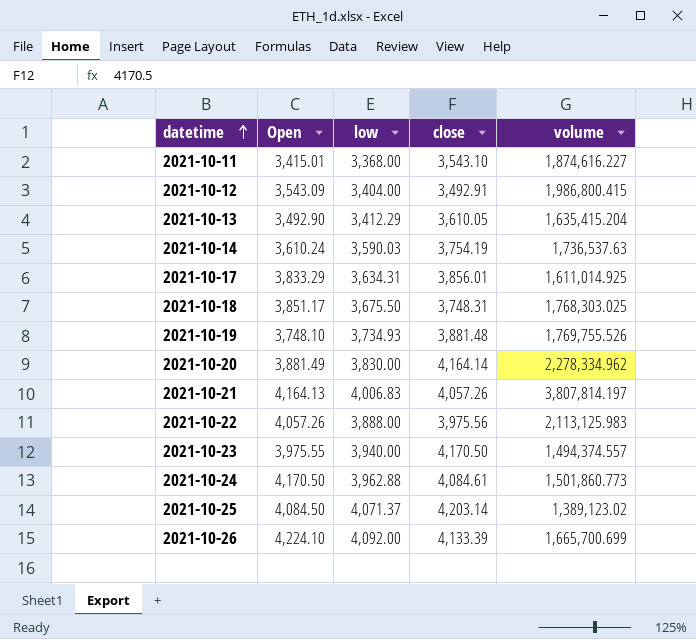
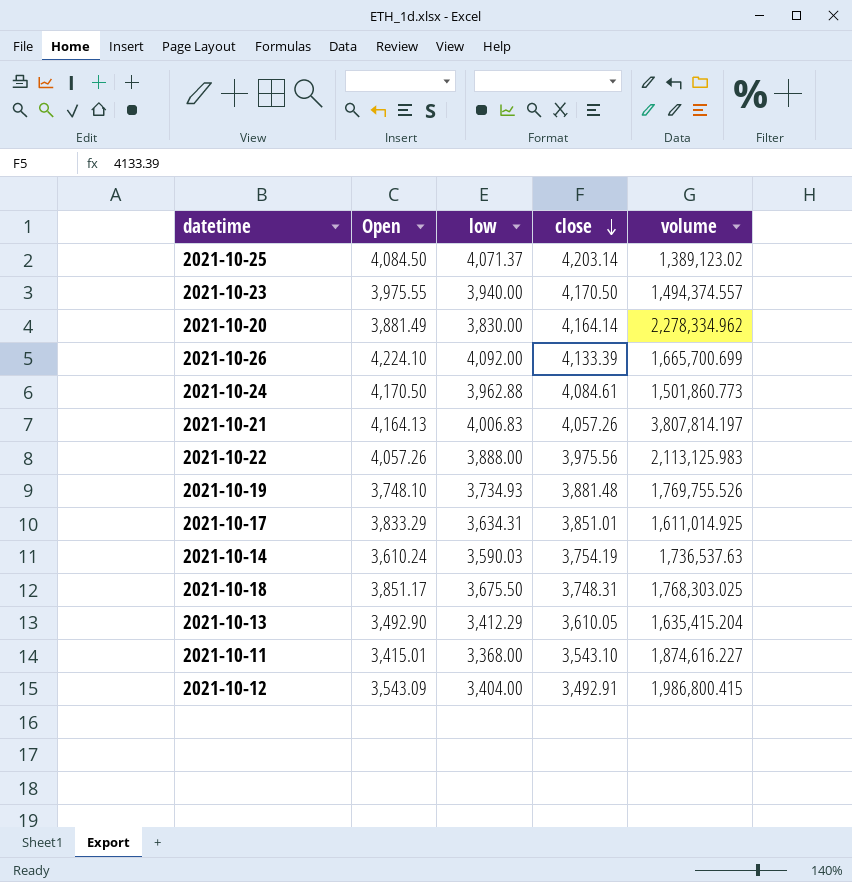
row order: datetime ascending -> close descending
2021-10-17 | close: 3,856.01 -> 3,851.01

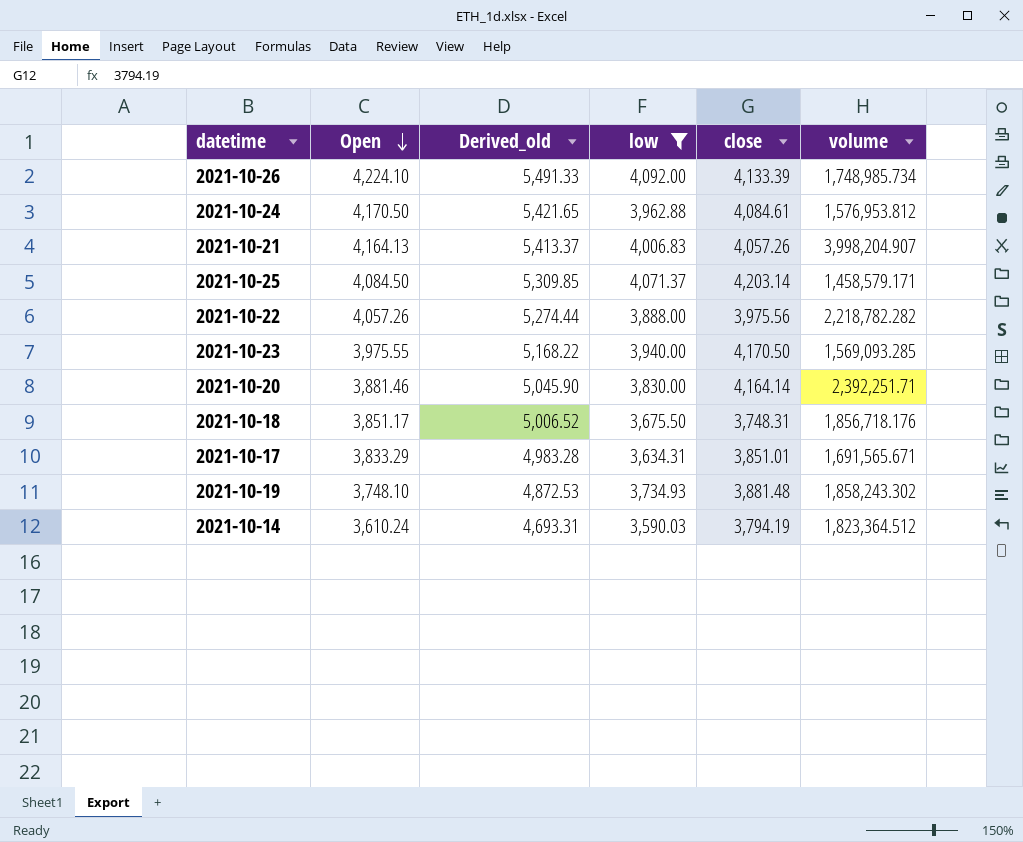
filter: none -> low >= 3,590.03
row order: close descending -> Open descending
column Derived_old | formula: none -> [Open] * 1.3
2021-10-26 | volume: 1,665,700.699 -> 1,748,985.734
2021-10-24 | volume: 1,501,860.773 -> 1,576,953.812
2021-10-21 | volume: 3,807,814.197 -> 3,998,204.907
2021-10-25 | volume: 1,389,123.02 -> 1,458,579.171
2021-10-22 | volume: 2,113,125.983 -> 2,218,782.282
2021-10-23 | volume: 1,494,374.557 -> 1,569,093.285
2021-10-20 | Open: 3,881.49 -> 3,881.46
2021-10-20 | volume: 2,278,334.962 -> 2,392,251.71
2021-10-18 | volume: 1,768,303.025 -> 1,856,718.176
2021-10-17 | volume: 1,611,014.925 -> 1,691,565.671
2021-10-19 | volume: 1,769,755.526 -> 1,858,243.302
2021-10-14 | close: 3,754.19 -> 3,794.19
2021-10-14 | volume: 1,736,537.63 -> 1,823,364.512

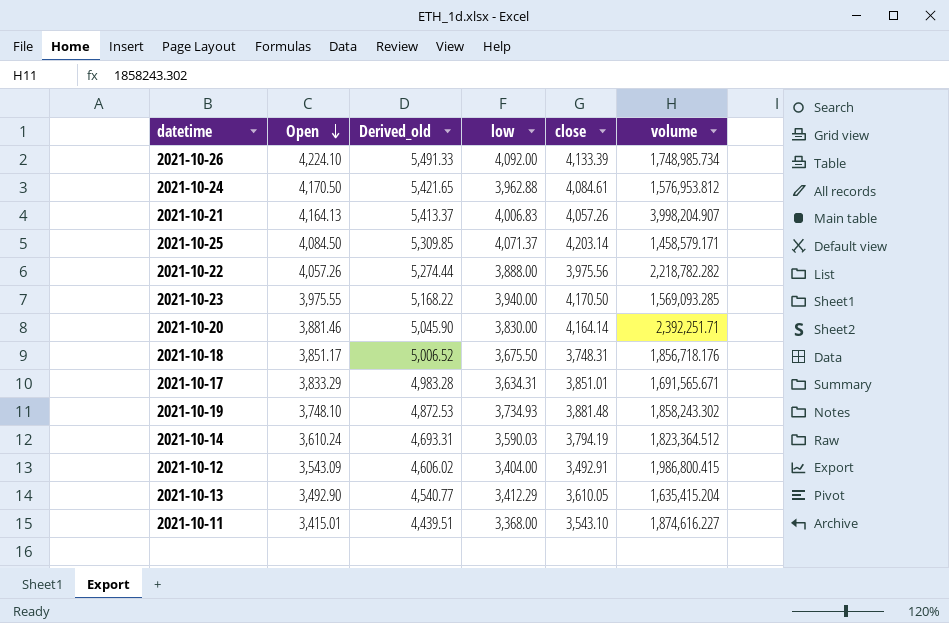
filter: low >= 3,590.03 -> none

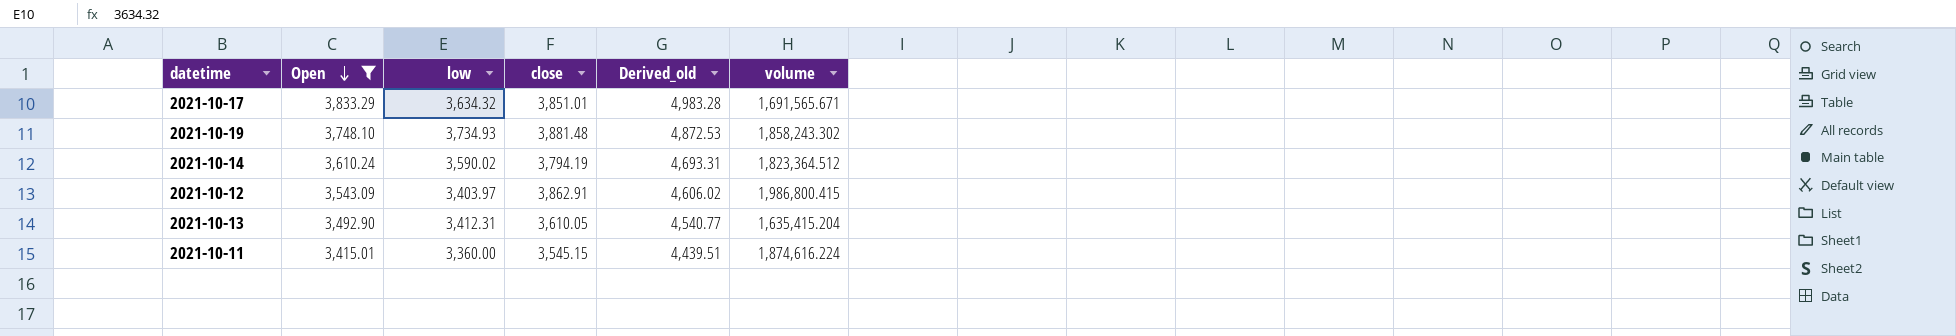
filter: none -> Open <= 3,833.29
column Derived_old | position: 3 -> 5
2021-10-17 | low: 3,634.31 -> 3,634.32
2021-10-14 | low: 3,590.03 -> 3,590.02
2021-10-12 | low: 3,404.00 -> 3,403.97
2021-10-12 | close: 3,492.91 -> 3,862.91
2021-10-13 | low: 3,412.29 -> 3,412.31
2021-10-11 | low: 3,368.00 -> 3,360.00
2021-10-11 | close: 3,543.10 -> 3,545.15
2021-10-11 | volume: 1,874,616.227 -> 1,874,616.224

